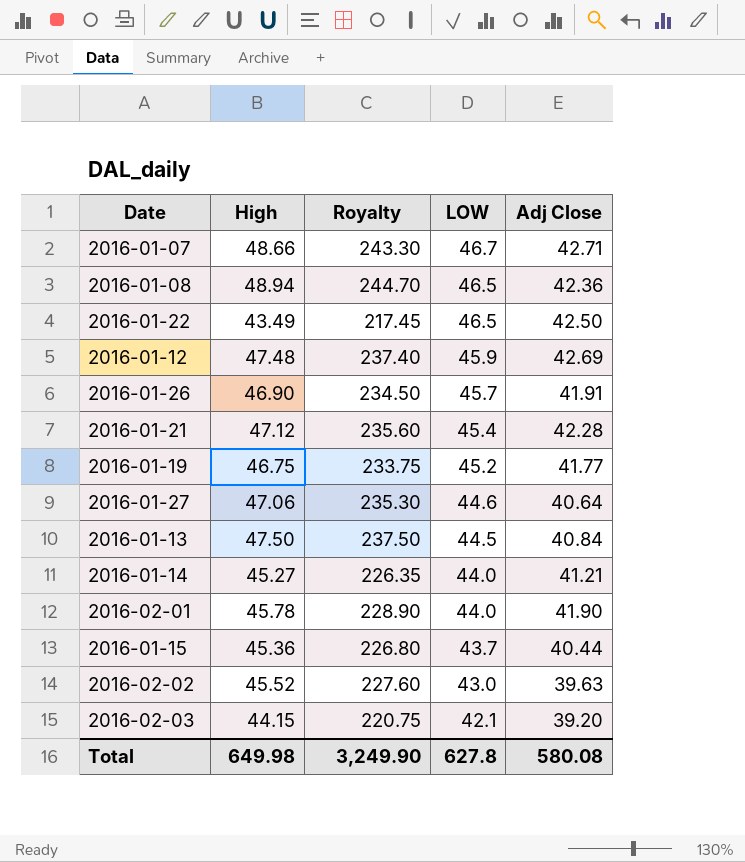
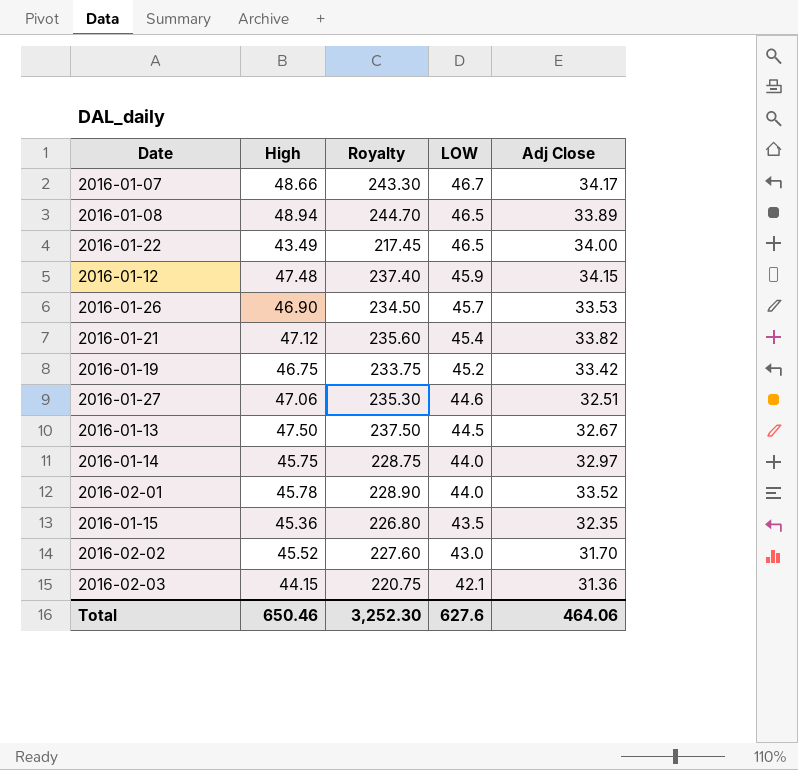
2016-01-07 | Adj Close: 42.71 -> 34.17
2016-01-08 | Adj Close: 42.36 -> 33.89
2016-01-22 | Adj Close: 42.50 -> 34.00
2016-01-12 | Adj Close: 42.69 -> 34.15
2016-01-26 | Adj Close: 41.91 -> 33.53
2016-01-21 | Adj Close: 42.28 -> 33.82
2016-01-19 | Adj Close: 41.77 -> 33.42
2016-01-27 | Adj Close: 40.64 -> 32.51
2016-01-13 | Adj Close: 40.84 -> 32.67
2016-01-14 | High: 45.27 -> 45.75
2016-01-14 | Royalty: 226.35 -> 228.75
2016-01-14 | Adj Close: 41.21 -> 32.97
2016-02-01 | Adj Close: 41.90 -> 33.52
2016-01-15 | LOW: 43.7 -> 43.5
2016-01-15 | Adj Close: 40.44 -> 32.35
2016-02-02 | Adj Close: 39.63 -> 31.70
2016-02-03 | Adj Close: 39.20 -> 31.36
Total | High: 649.98 -> 650.46
Total | Royalty: 3,249.90 -> 3,252.30
Total | LOW: 627.8 -> 627.6
Total | Adj Close: 580.08 -> 464.06

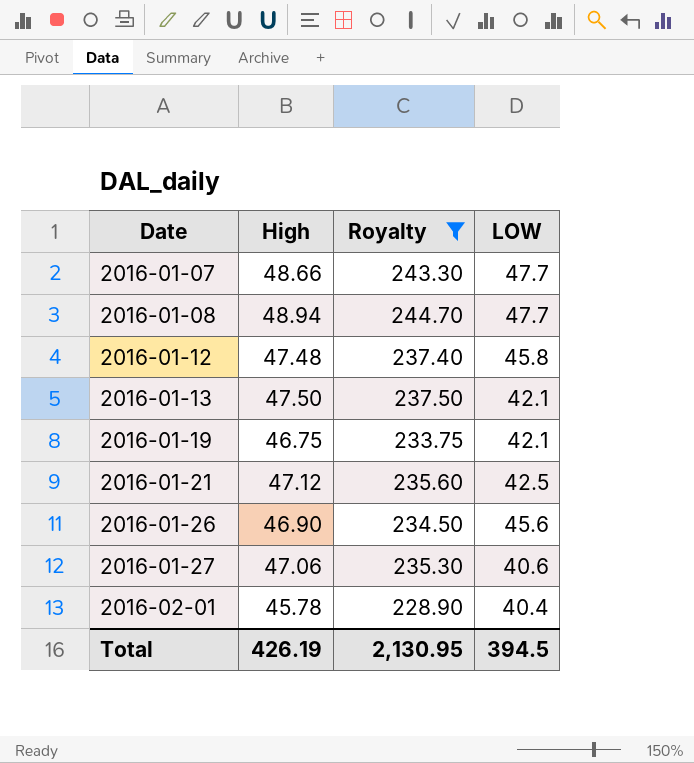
filter: none -> Royalty >= 228.90
row order: LOW descending -> Date ascending
column Adj Close | position: 5 -> none
2016-01-07 | LOW: 46.7 -> 47.7
2016-01-08 | LOW: 46.5 -> 47.7
2016-01-12 | LOW: 45.9 -> 45.8
2016-01-13 | LOW: 44.5 -> 42.1
2016-01-19 | LOW: 45.2 -> 42.1
2016-01-21 | LOW: 45.4 -> 42.5
2016-01-26 | LOW: 45.7 -> 45.6
2016-01-27 | LOW: 44.6 -> 40.6
2016-02-01 | LOW: 44.0 -> 40.4
Total | High: 650.46 -> 426.19
Total | Royalty: 3,252.30 -> 2,130.95
Total | LOW: 627.6 -> 394.5

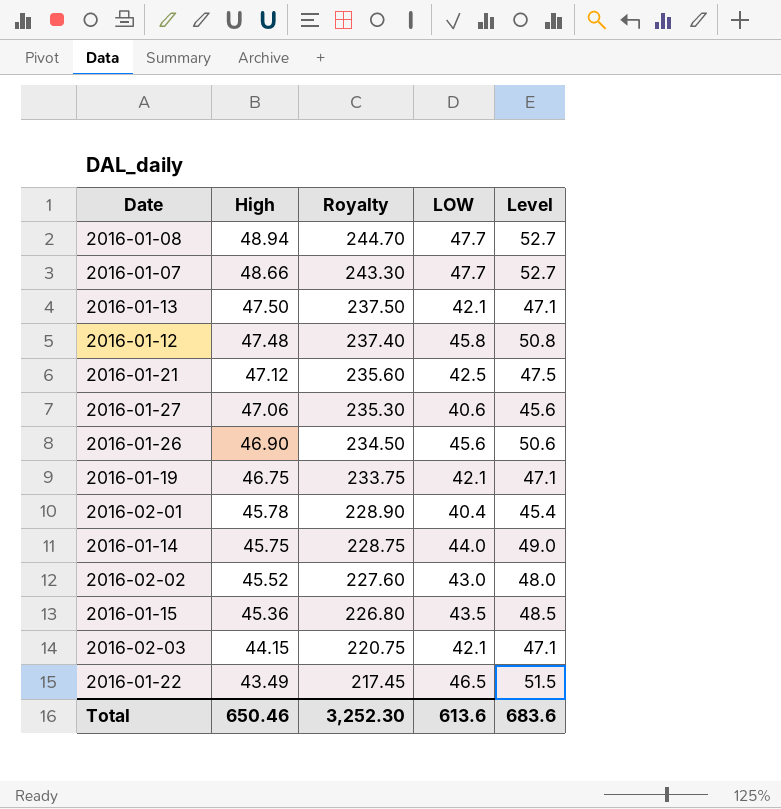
filter: Royalty >= 228.90 -> none
row order: Date ascending -> High descending
column Level | formula: none -> [LOW] + 5
Total | High: 426.19 -> 650.46
Total | Royalty: 2,130.95 -> 3,252.30
Total | LOW: 394.5 -> 613.6

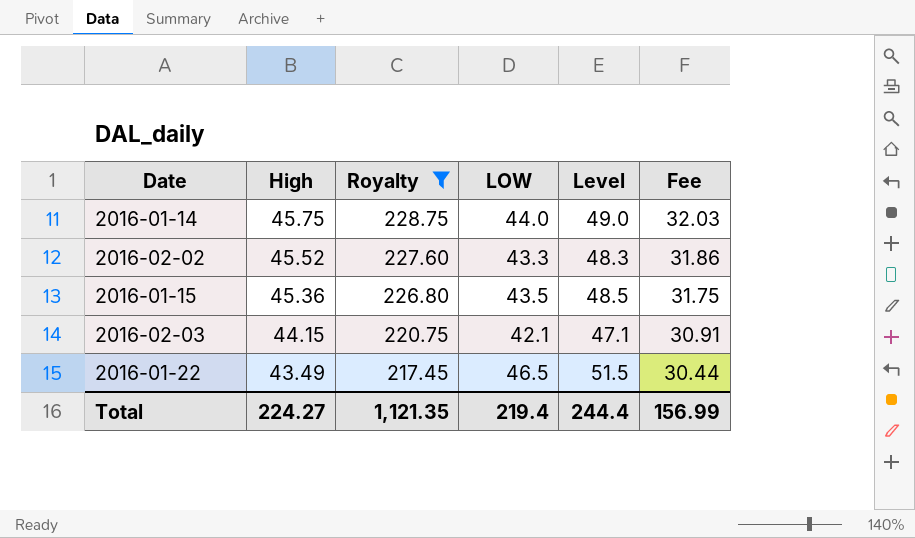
filter: none -> Royalty <= 228.75
column Fee | formula: none -> [High] * 0.7
2016-02-02 | LOW: 43.0 -> 43.3
2016-02-02 | Level: 48.0 -> 48.3
Total | High: 650.46 -> 224.27
Total | Royalty: 3,252.30 -> 1,121.35
Total | LOW: 613.6 -> 219.4
Total | Level: 683.6 -> 244.4

